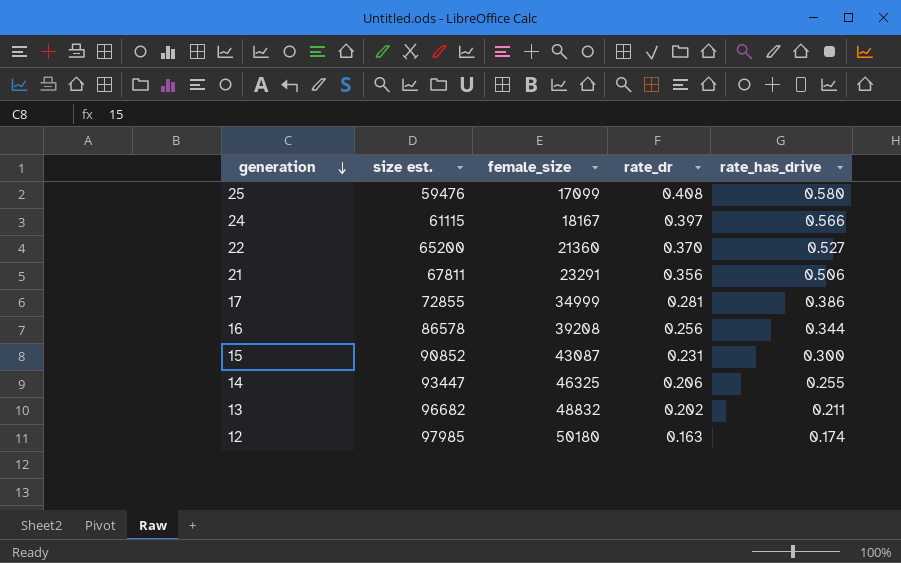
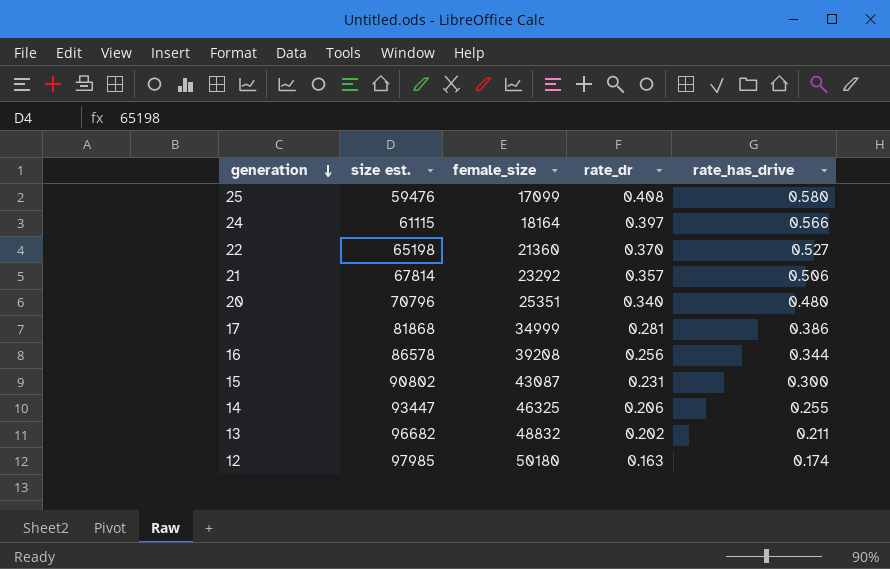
24 | female_size: 18167 -> 18164
22 | size est.: 65200 -> 65198
21 | size est.: 67811 -> 67814
21 | female_size: 23291 -> 23292
21 | rate_dr: 0.356 -> 0.357
row 20: none -> 70796 | 25351 | 0.340 | 0.480
17 | size est.: 72855 -> 81868
15 | size est.: 90852 -> 90802

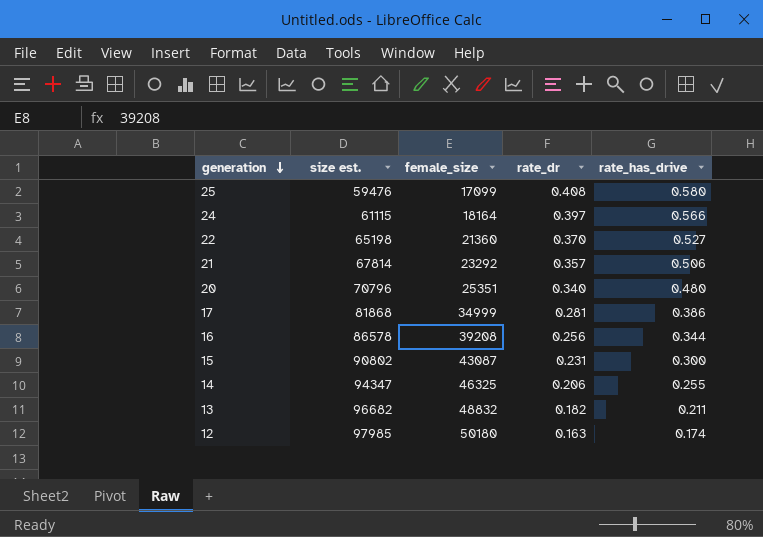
14 | size est.: 93447 -> 94347
13 | rate_dr: 0.202 -> 0.182

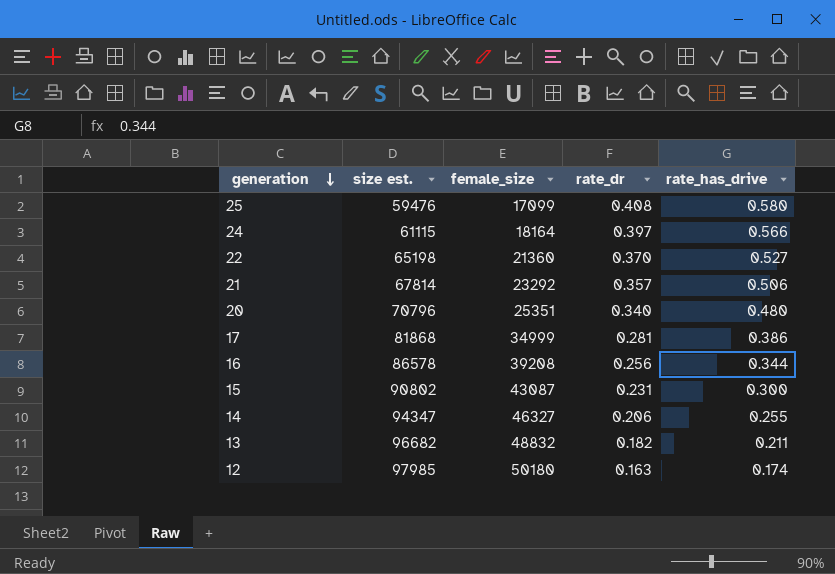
14 | female_size: 46325 -> 46327

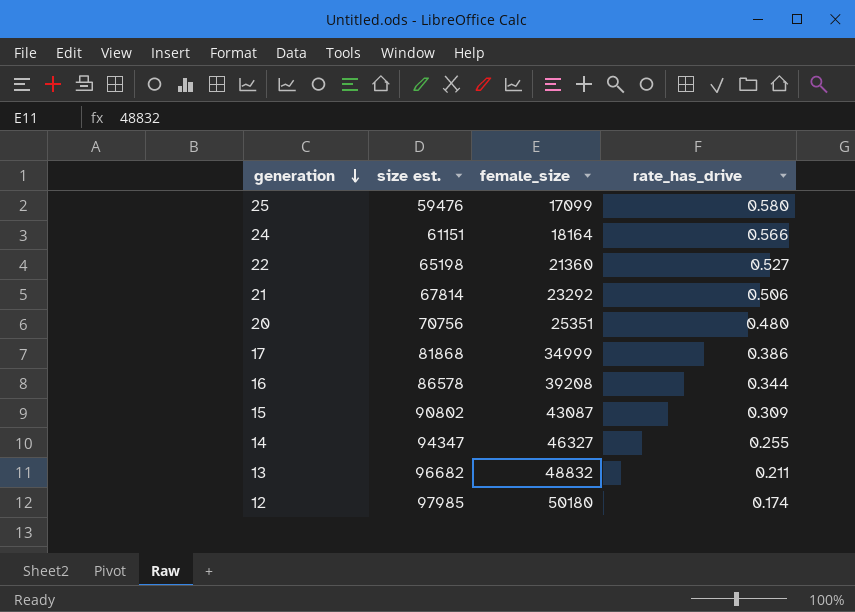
column rate_dr | position: 4 -> none
24 | size est.: 61115 -> 61151
20 | size est.: 70796 -> 70756
15 | rate_has_drive: 0.300 -> 0.309

